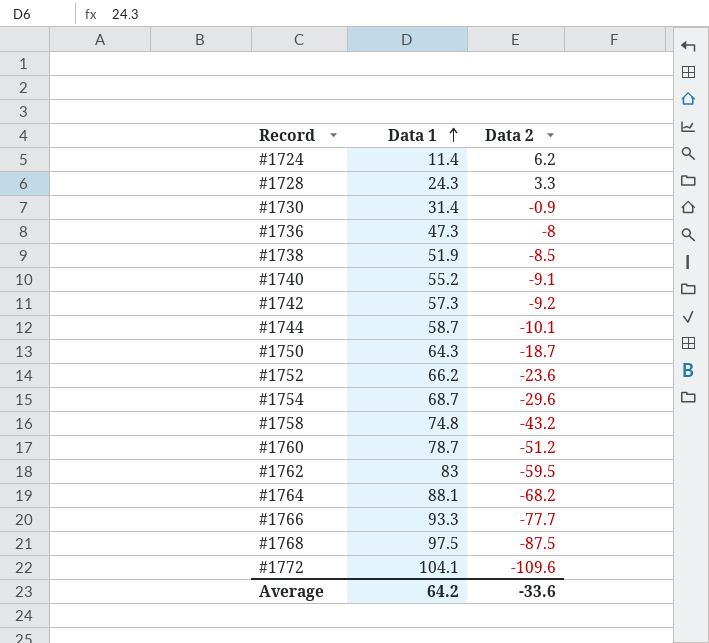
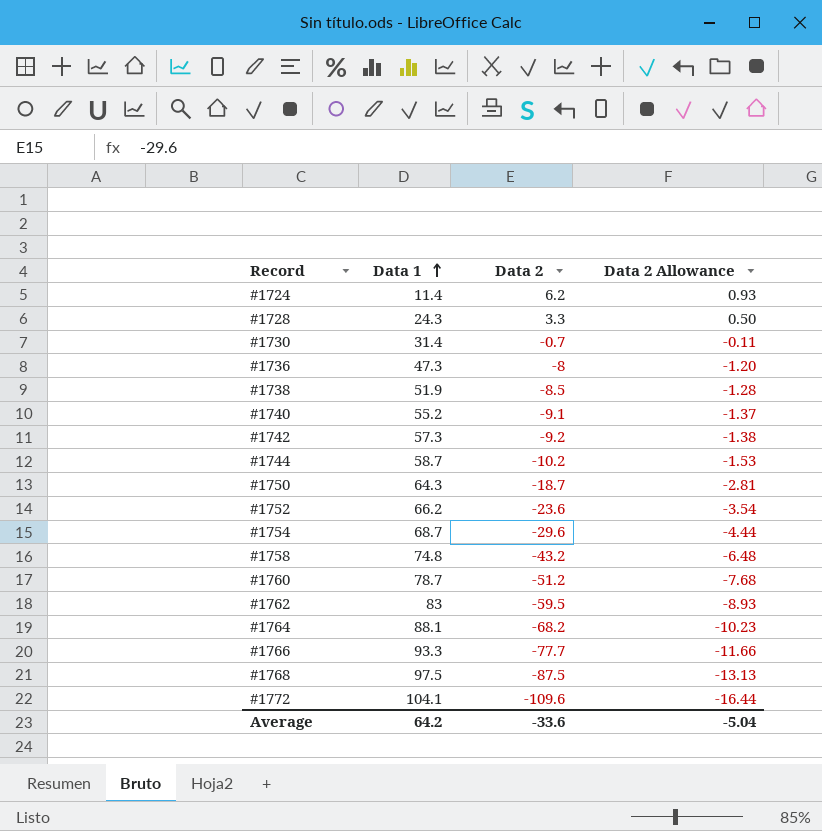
column Data 2 Allowance | formula: none -> [Data 2] * 0.15
#1730 | Data 2: -0.9 -> -0.7
#1744 | Data 2: -10.1 -> -10.2

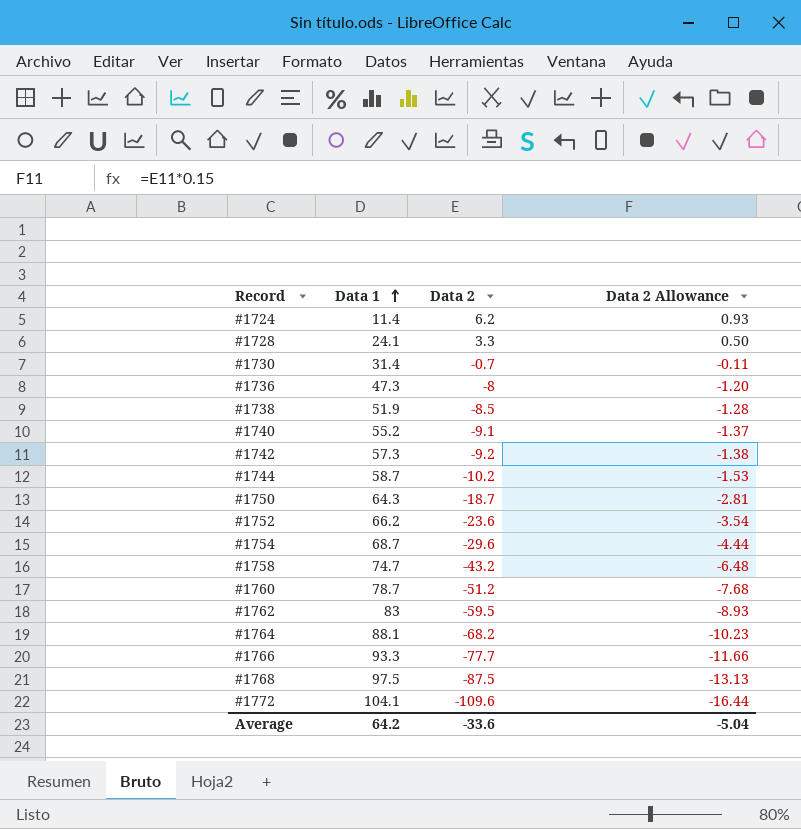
#1728 | Data 1: 24.3 -> 24.1
#1758 | Data 1: 74.8 -> 74.7

